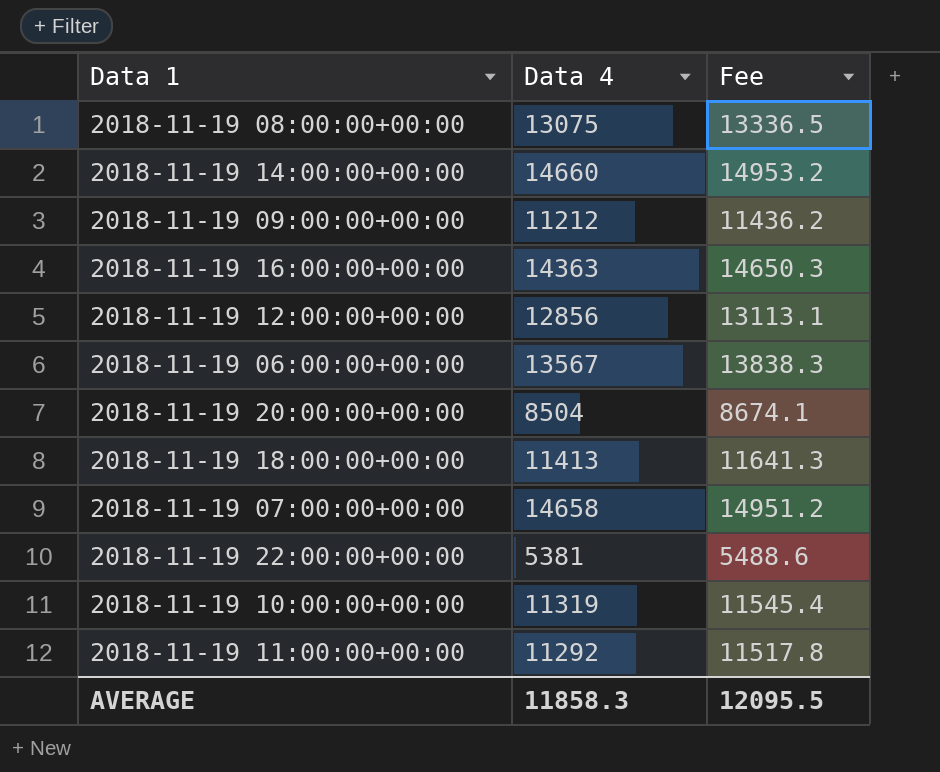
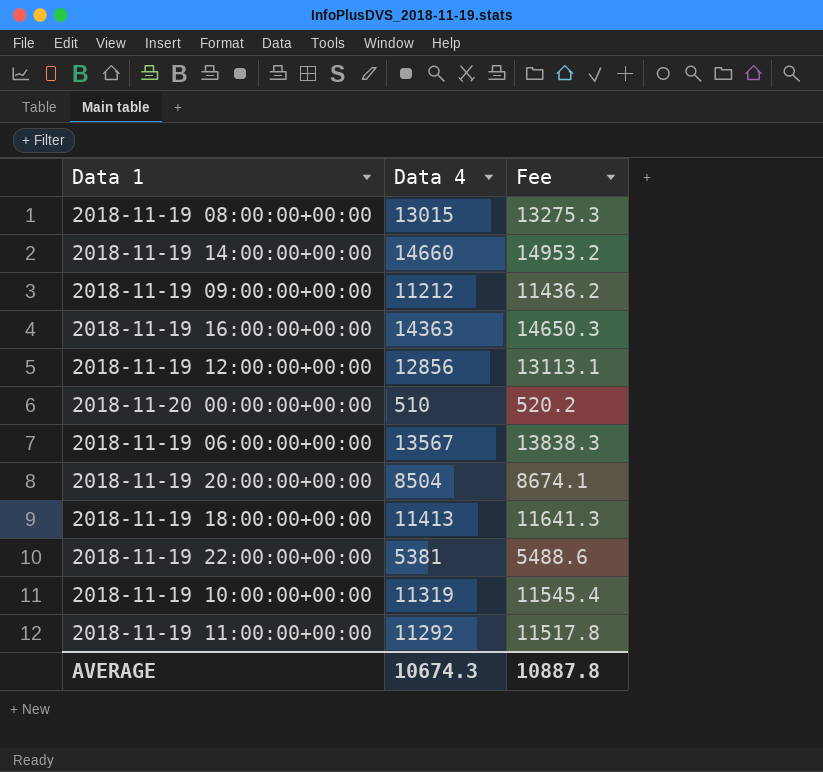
row 2018-11-19 07:00:00+00:00: 14658 | 14951.2 -> none
2018-11-19 08:00:00+00:00 | Data 4: 13075 -> 13015
2018-11-19 08:00:00+00:00 | Fee: 13336.5 -> 13275.3
row 2018-11-20 00:00:00+00:00: none -> 510 | 520.2
AVERAGE | Data 4: 11858.3 -> 10674.3
AVERAGE | Fee: 12095.5 -> 10887.8

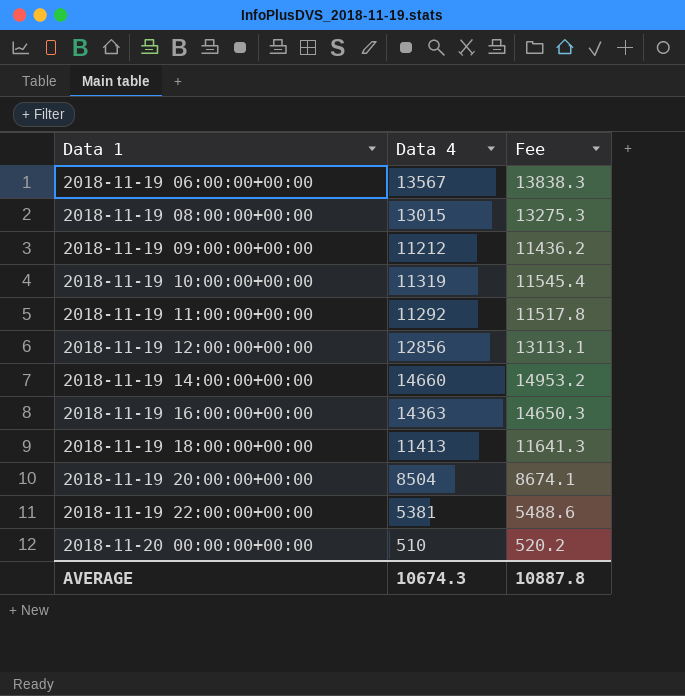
row order: none -> Data 1 ascending

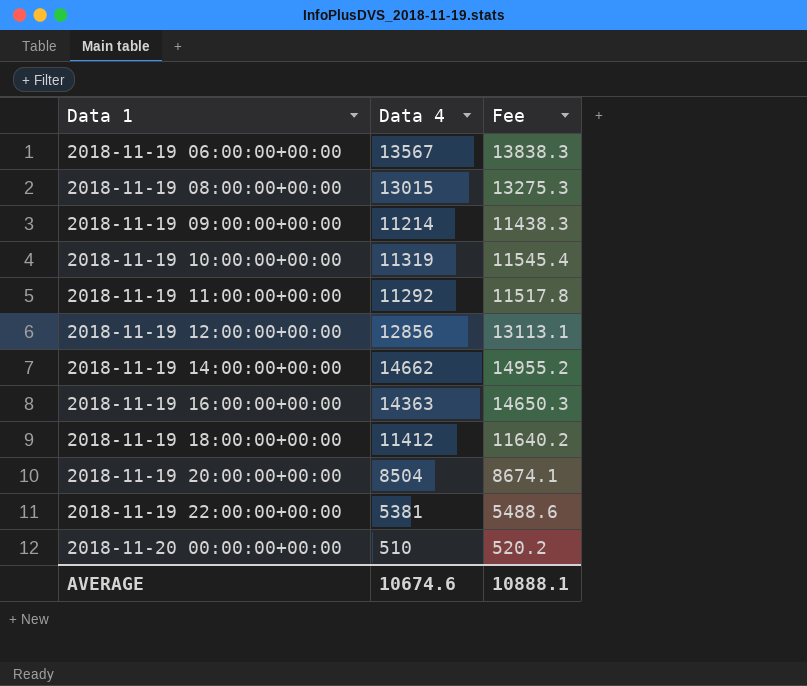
2018-11-19 09:00:00+00:00 | Data 4: 11212 -> 11214
2018-11-19 09:00:00+00:00 | Fee: 11436.2 -> 11438.3
2018-11-19 14:00:00+00:00 | Data 4: 14660 -> 14662
2018-11-19 14:00:00+00:00 | Fee: 14953.2 -> 14955.2
2018-11-19 18:00:00+00:00 | Data 4: 11413 -> 11412
2018-11-19 18:00:00+00:00 | Fee: 11641.3 -> 11640.2
AVERAGE | Data 4: 10674.3 -> 10674.6
AVERAGE | Fee: 10887.8 -> 10888.1

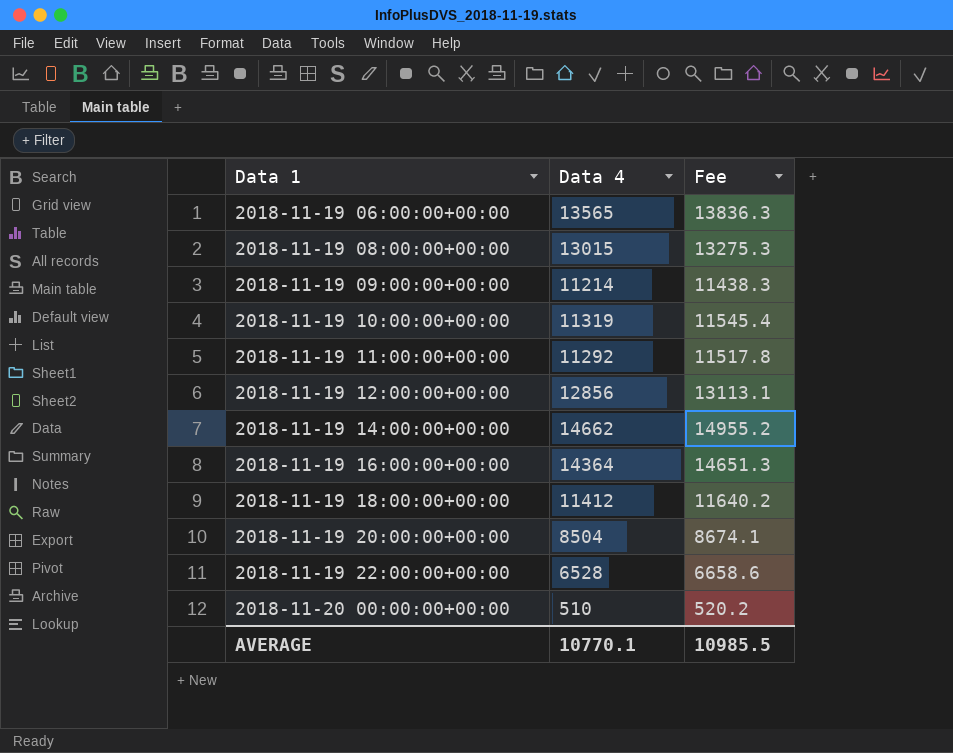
2018-11-19 06:00:00+00:00 | Data 4: 13567 -> 13565
2018-11-19 06:00:00+00:00 | Fee: 13838.3 -> 13836.3
2018-11-19 16:00:00+00:00 | Data 4: 14363 -> 14364
2018-11-19 16:00:00+00:00 | Fee: 14650.3 -> 14651.3
2018-11-19 22:00:00+00:00 | Data 4: 5381 -> 6528
2018-11-19 22:00:00+00:00 | Fee: 5488.6 -> 6658.6
AVERAGE | Data 4: 10674.6 -> 10770.1
AVERAGE | Fee: 10888.1 -> 10985.5

